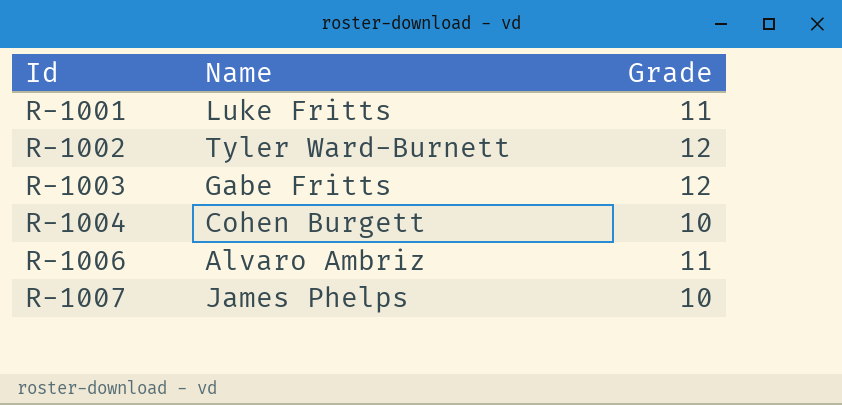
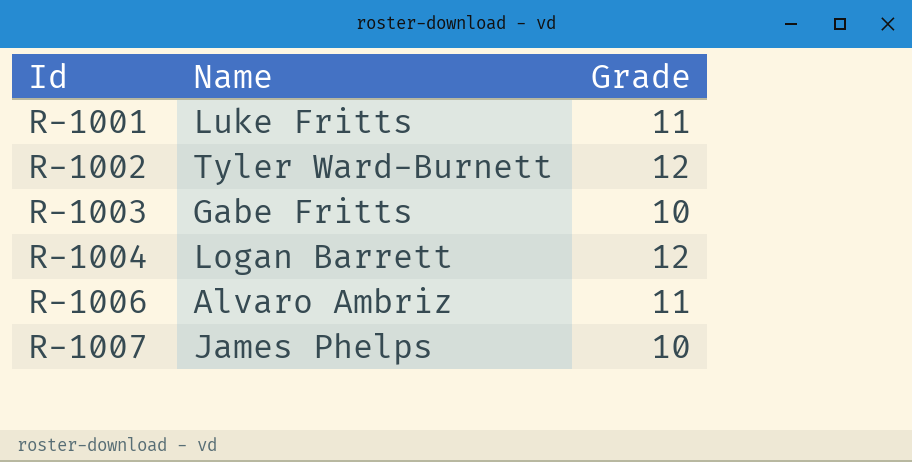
R-1003 | Grade: 12 -> 10
R-1004 | Name: Cohen Burgett -> Logan Barrett
R-1004 | Grade: 10 -> 12

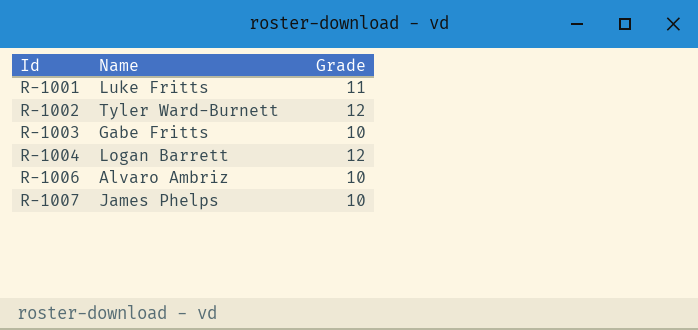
R-1006 | Grade: 11 -> 10

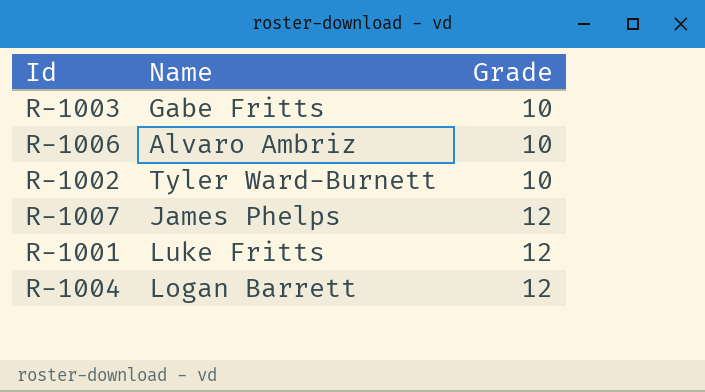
row order: Id ascending -> Grade ascending
R-1002 | Grade: 12 -> 10
R-1007 | Grade: 10 -> 12
R-1001 | Grade: 11 -> 12

